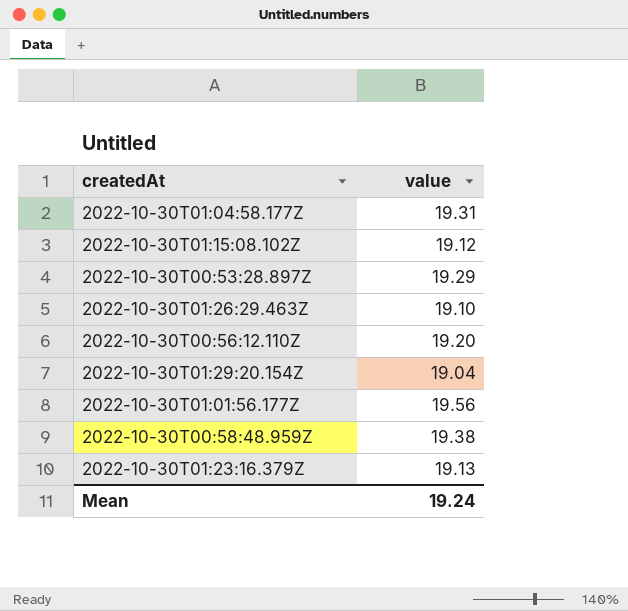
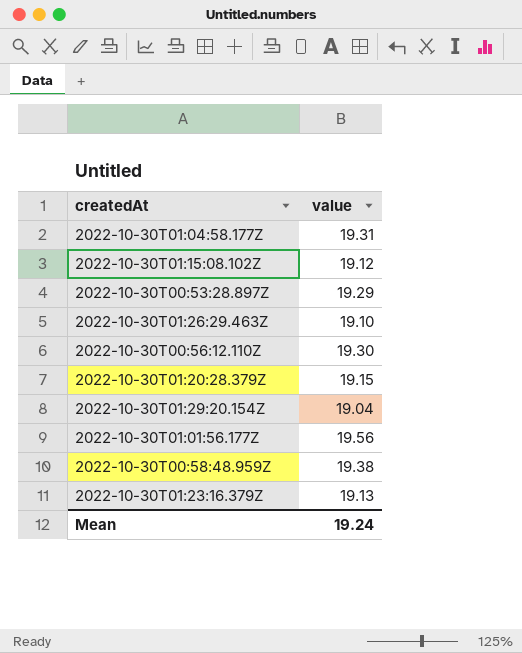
2022-10-30T00:56:12.110Z | value: 19.20 -> 19.30
row 2022-10-30T01:20:28.379Z: none -> 19.15

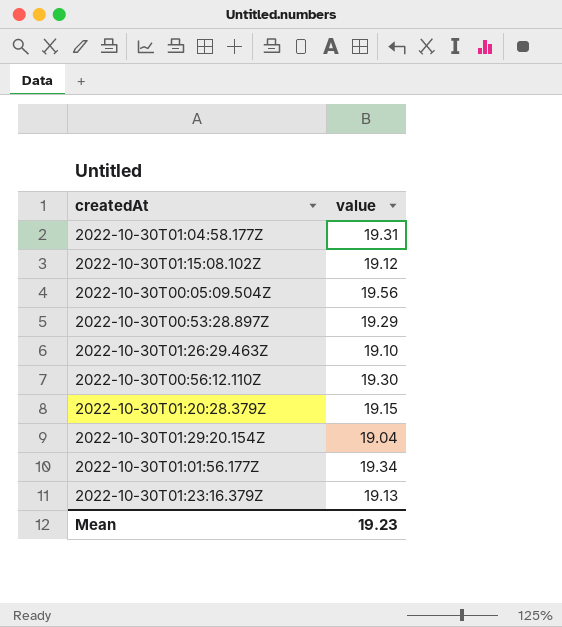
row 2022-10-30T00:58:48.959Z: 19.38 -> none
row 2022-10-30T00:05:09.504Z: none -> 19.56
2022-10-30T01:01:56.177Z | value: 19.56 -> 19.34
Mean | value: 19.24 -> 19.23

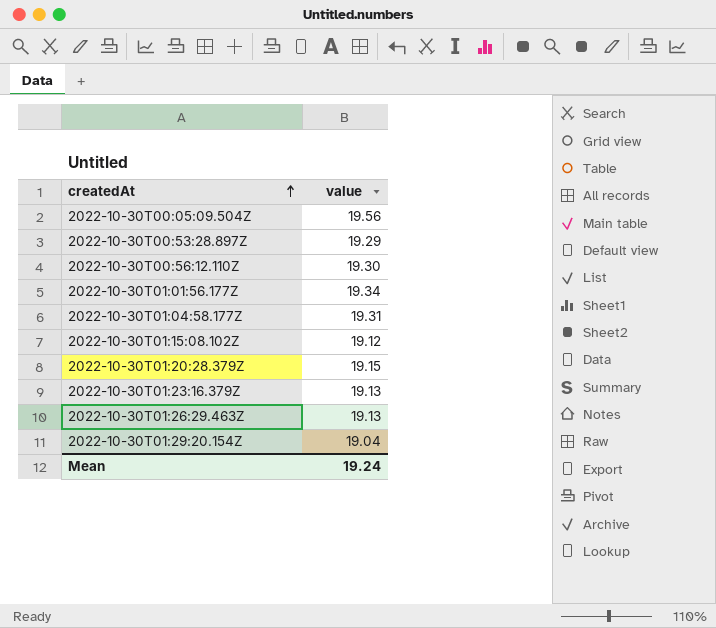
row order: none -> createdAt ascending
2022-10-30T01:26:29.463Z | value: 19.10 -> 19.13
Mean | value: 19.23 -> 19.24

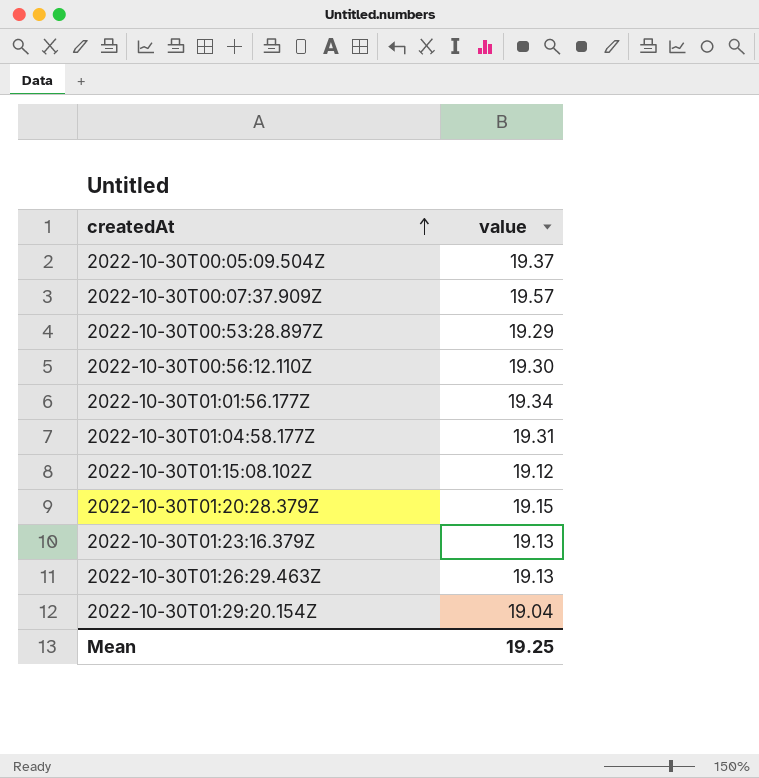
2022-10-30T00:05:09.504Z | value: 19.56 -> 19.37
row 2022-10-30T00:07:37.909Z: none -> 19.57
Mean | value: 19.24 -> 19.25

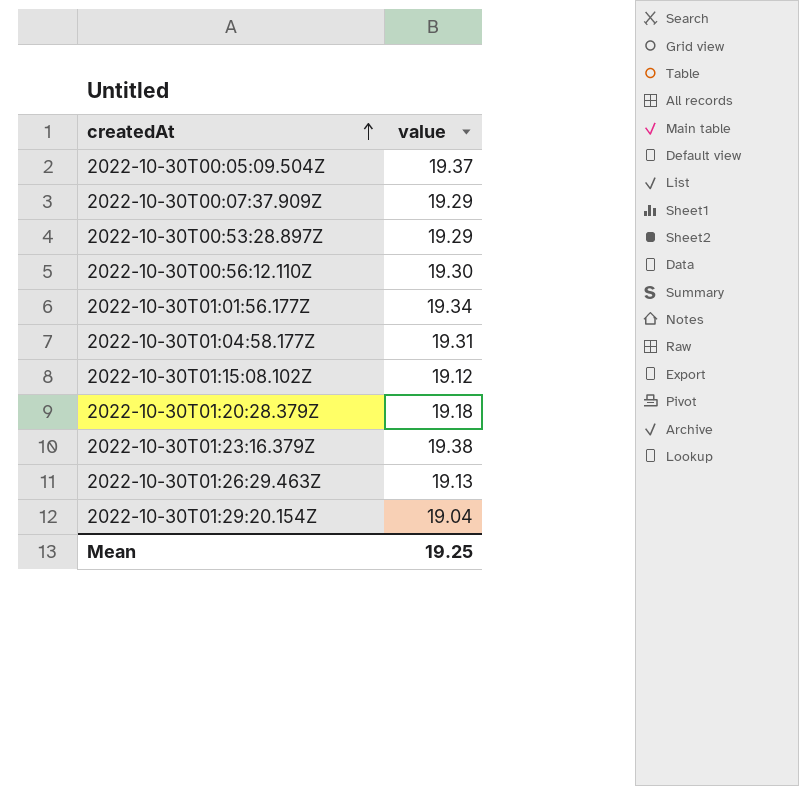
2022-10-30T00:07:37.909Z | value: 19.57 -> 19.29
2022-10-30T01:20:28.379Z | value: 19.15 -> 19.18
2022-10-30T01:23:16.379Z | value: 19.13 -> 19.38

